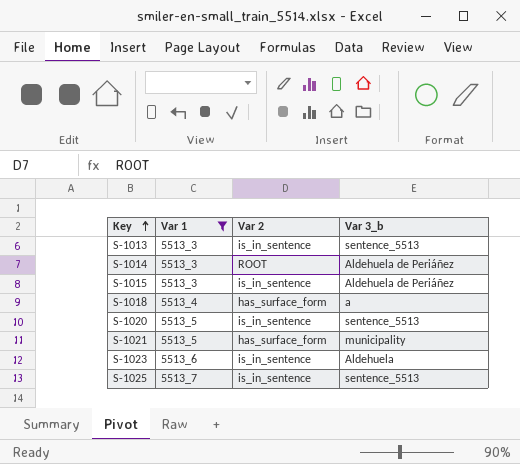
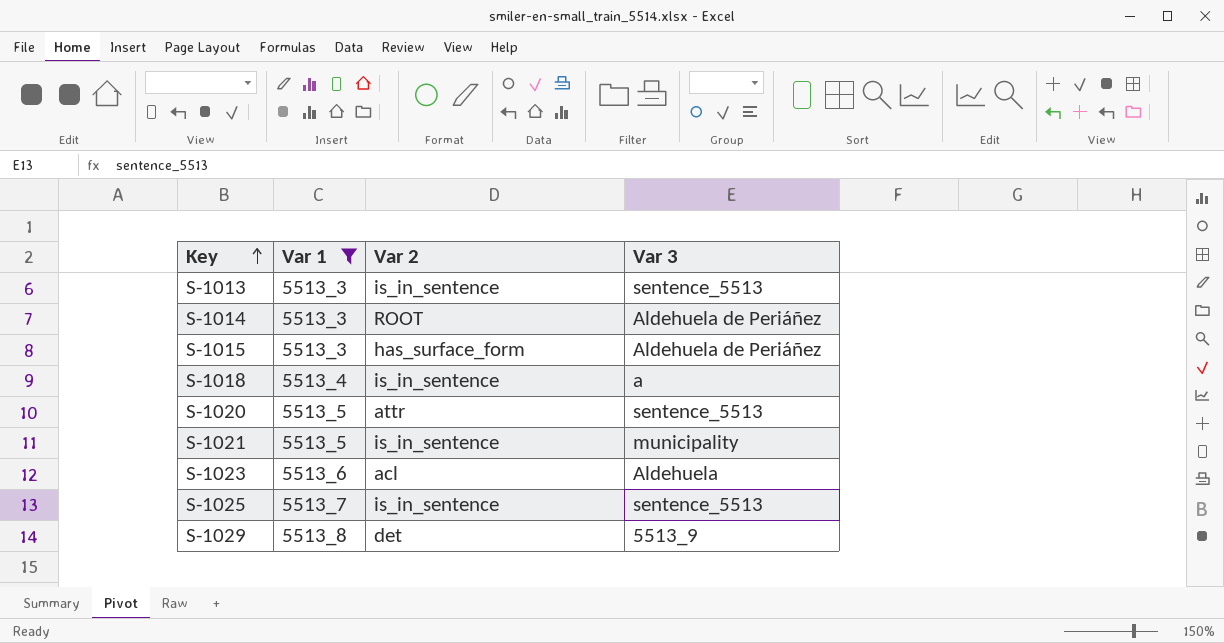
column name: Var 3_b -> Var 3
S-1015 | Var 2: is_in_sentence -> has_surface_form
S-1018 | Var 2: has_surface_form -> is_in_sentence
S-1020 | Var 2: is_in_sentence -> attr
S-1021 | Var 2: has_surface_form -> is_in_sentence
S-1023 | Var 2: is_in_sentence -> acl
row S-1029: none -> 5513_8 | det | 5513_9

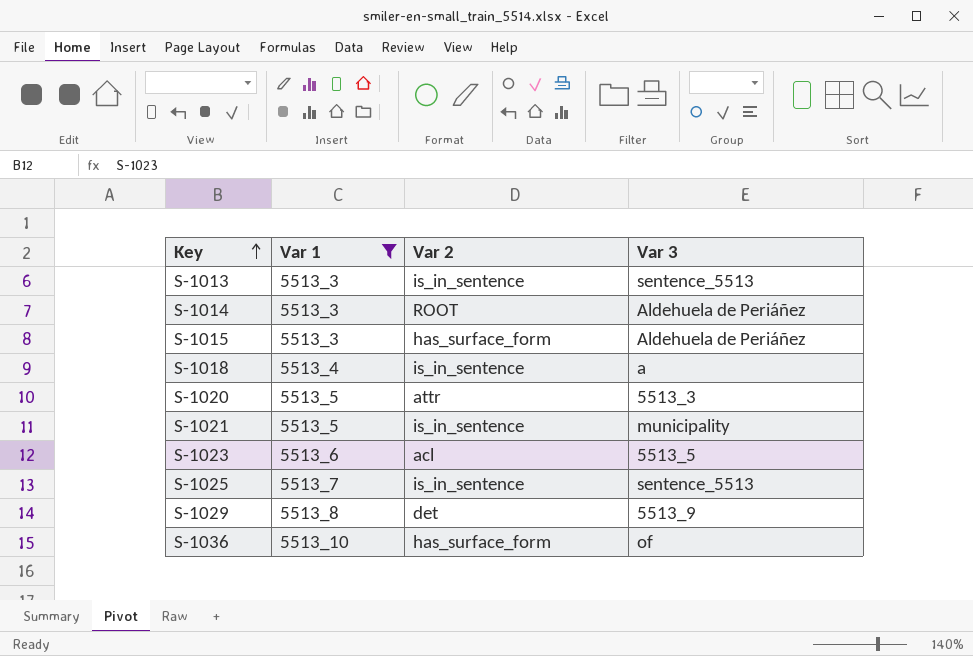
S-1020 | Var 3: sentence_5513 -> 5513_3
S-1023 | Var 3: Aldehuela -> 5513_5
row S-1036: none -> 5513_10 | has_surface_form | of

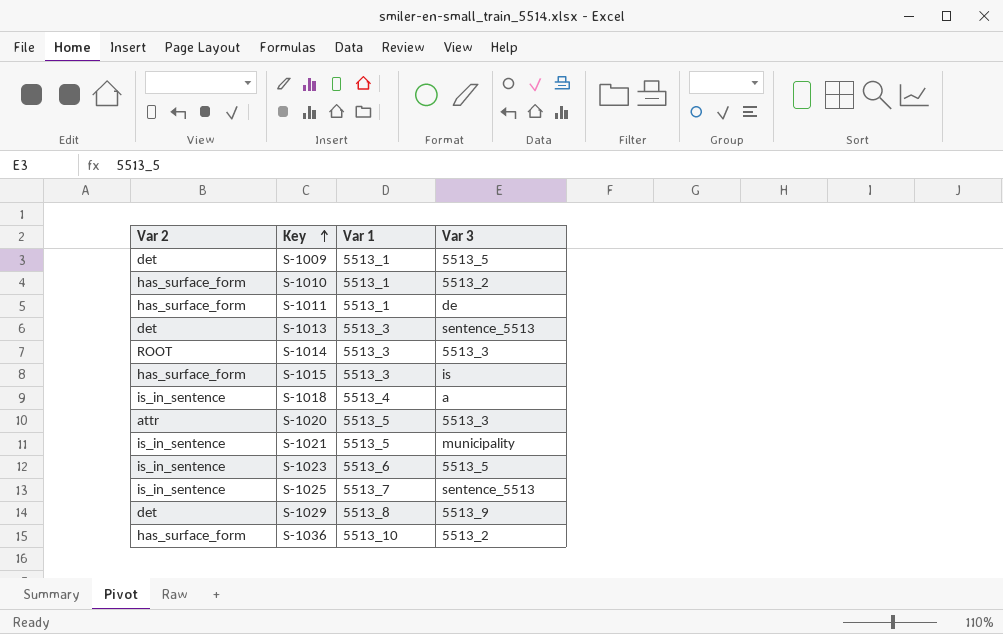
filter: Var 1 != 5513_1 -> none
column Var 2 | position: 3 -> 1
S-1013 | Var 2: is_in_sentence -> det
S-1014 | Var 3: Aldehuela de Periáñez -> 5513_3
S-1015 | Var 3: Aldehuela de Periáñez -> is
S-1023 | Var 2: acl -> is_in_sentence
S-1036 | Var 3: of -> 5513_2

